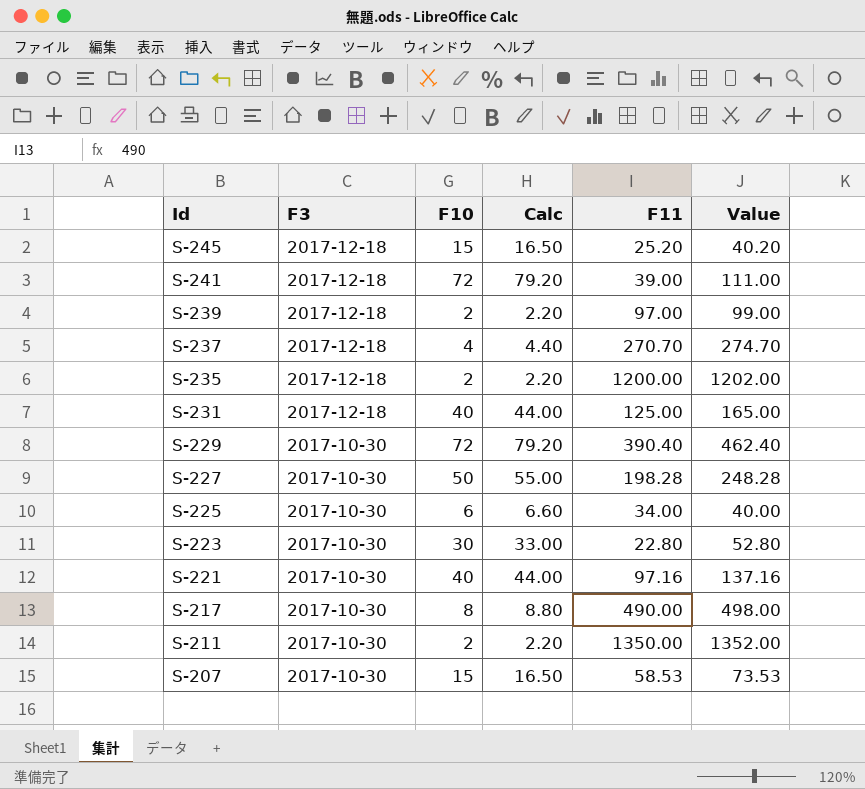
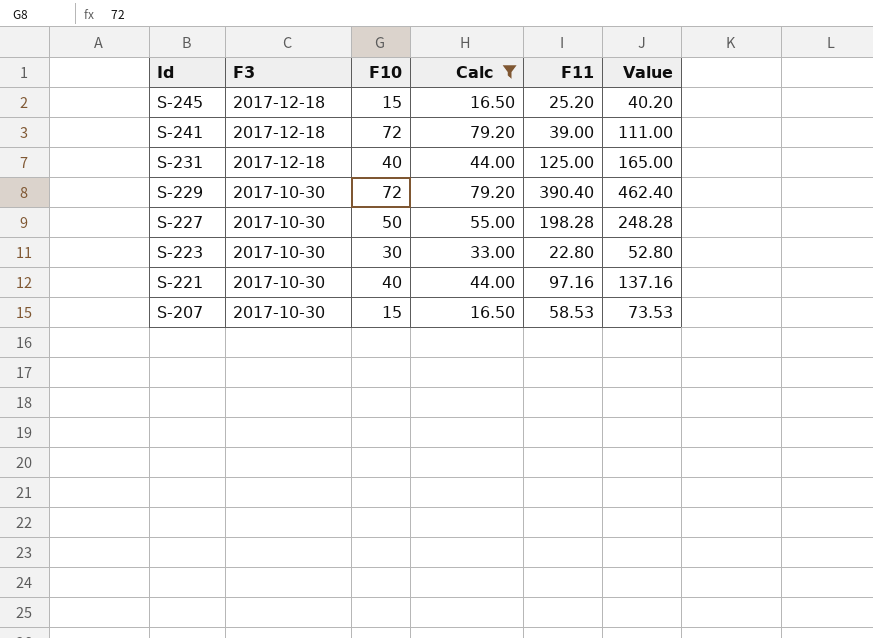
filter: none -> Calc >= 16.50

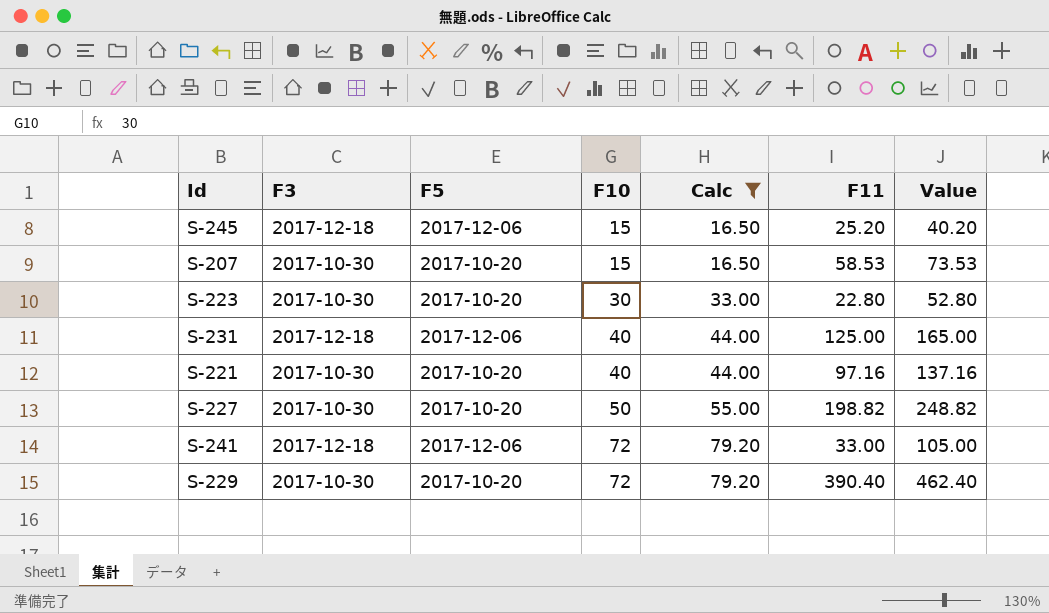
row order: Id descending -> F10 ascending
column F5 | position: none -> 3
S-227 | F11: 198.28 -> 198.82
S-227 | Value: 248.28 -> 248.82
S-241 | F11: 39.00 -> 33.00
S-241 | Value: 111.00 -> 105.00

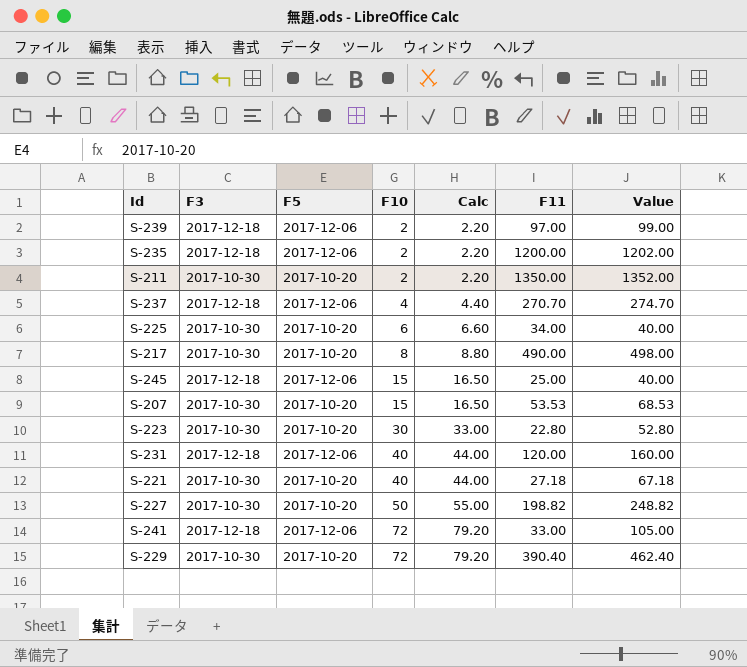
filter: Calc >= 16.50 -> none
S-245 | F11: 25.20 -> 25.00
S-245 | Value: 40.20 -> 40.00
S-207 | F11: 58.53 -> 53.53
S-207 | Value: 73.53 -> 68.53
S-231 | F11: 125.00 -> 120.00
S-231 | Value: 165.00 -> 160.00
S-221 | F11: 97.16 -> 27.18
S-221 | Value: 137.16 -> 67.18

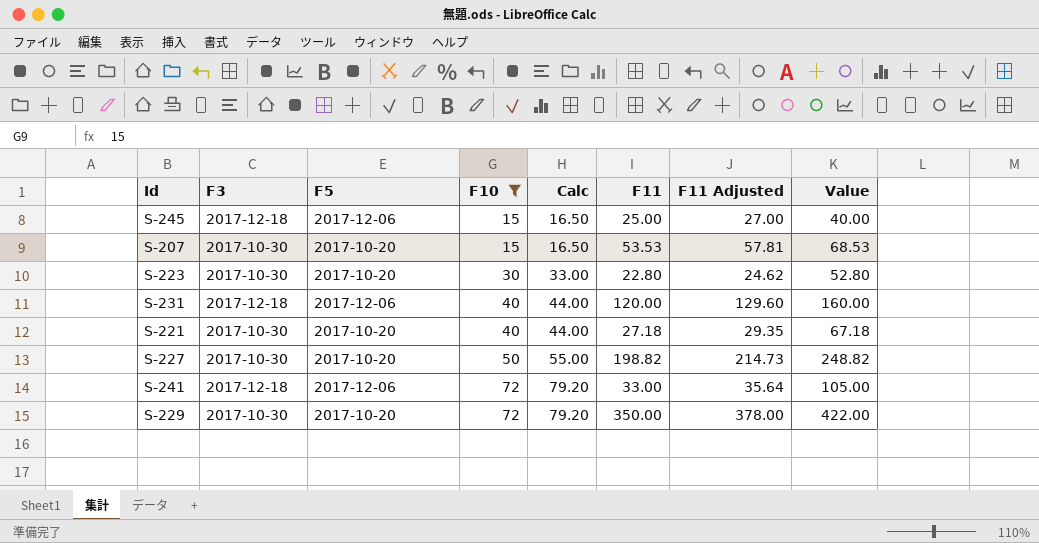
filter: none -> F10 >= 15
column F11 Adjusted | formula: none -> [F11] * 1.08
S-229 | F11: 390.40 -> 350.00
S-229 | Value: 462.40 -> 422.00

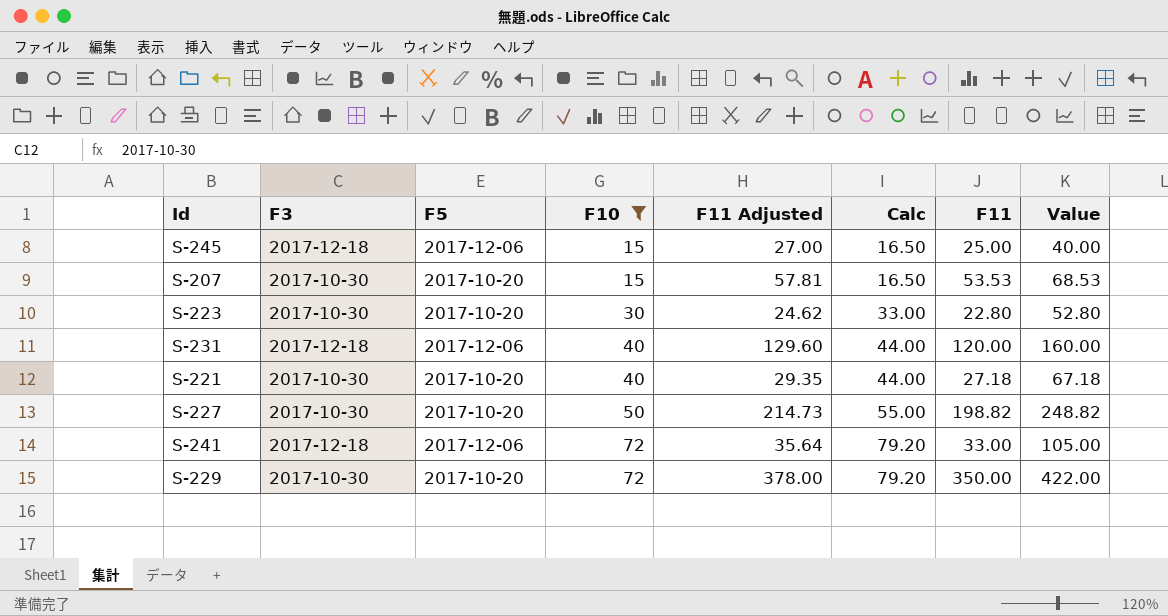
column F11 Adjusted | position: 7 -> 5

